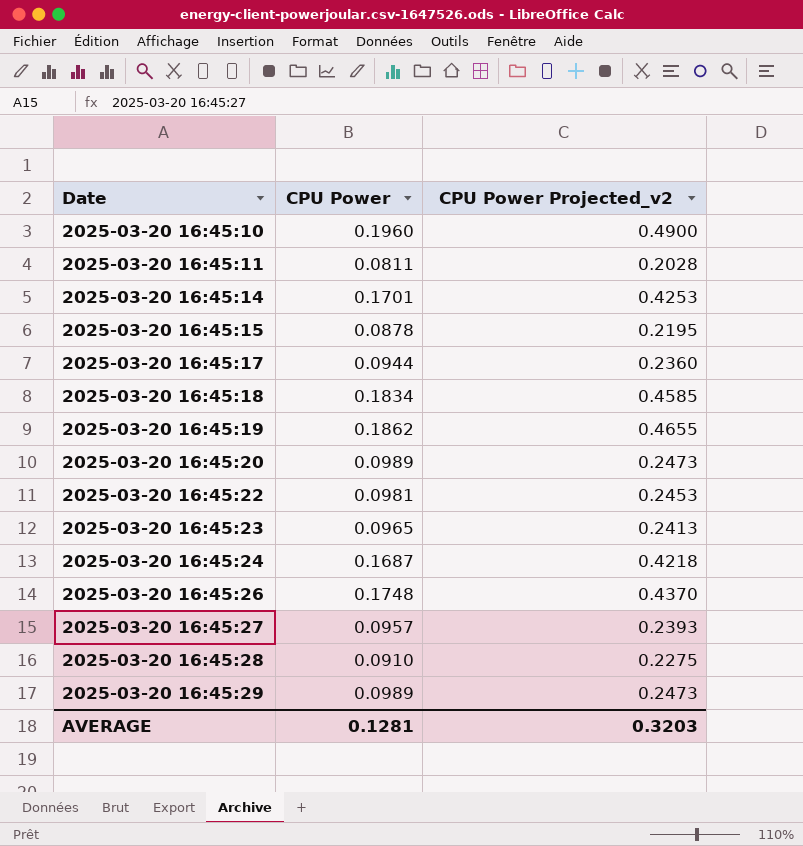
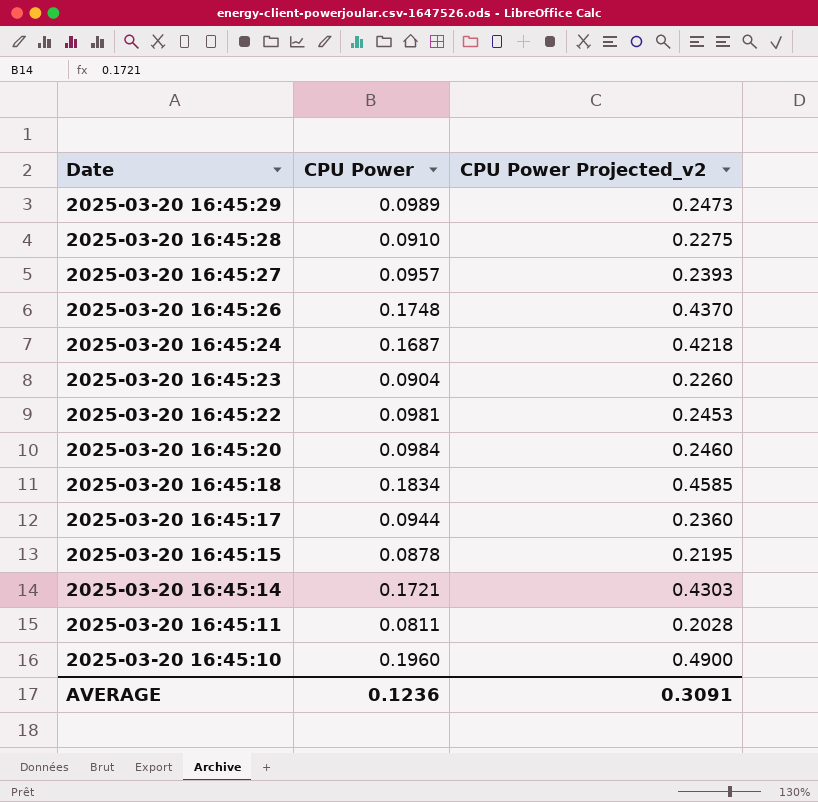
row order: Date ascending -> Date descending
row 2025-03-20 16:45:19: 0.1862 | 0.4655 -> none
2025-03-20 16:45:23 | CPU Power: 0.0965 -> 0.0904
2025-03-20 16:45:23 | CPU Power Projected_v2: 0.2413 -> 0.2260
2025-03-20 16:45:20 | CPU Power: 0.0989 -> 0.0984
2025-03-20 16:45:20 | CPU Power Projected_v2: 0.2473 -> 0.2460
2025-03-20 16:45:14 | CPU Power: 0.1701 -> 0.1721
2025-03-20 16:45:14 | CPU Power Projected_v2: 0.4253 -> 0.4303
AVERAGE | CPU Power: 0.1281 -> 0.1236
AVERAGE | CPU Power Projected_v2: 0.3203 -> 0.3091

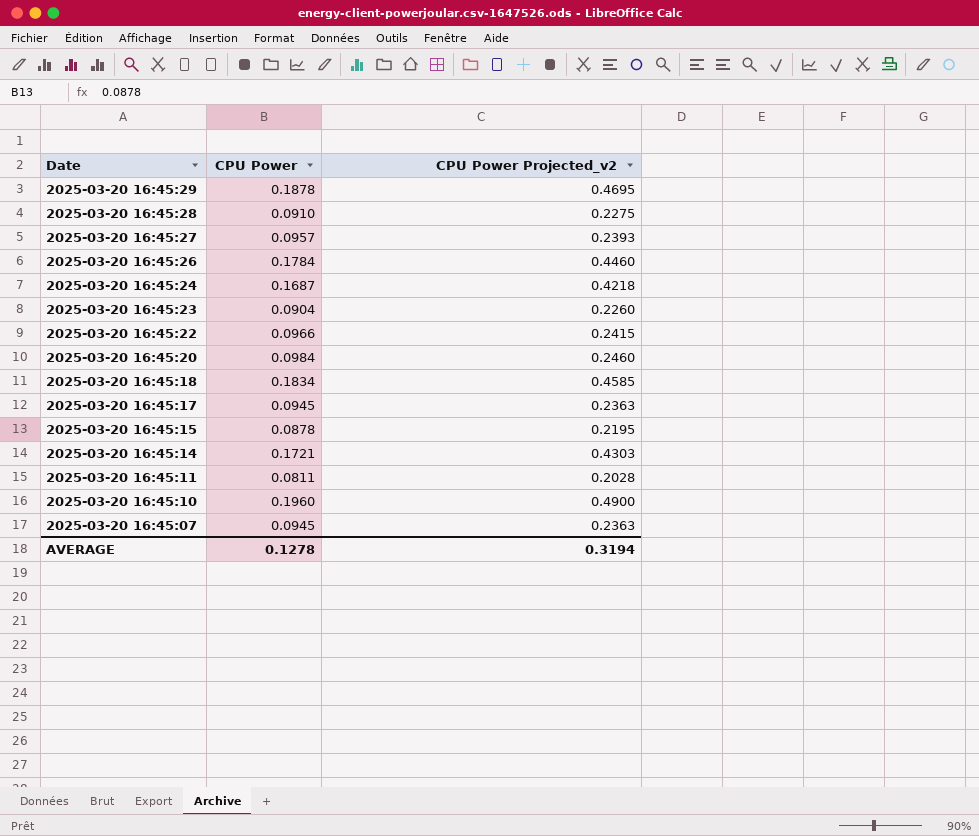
2025-03-20 16:45:29 | CPU Power: 0.0989 -> 0.1878
2025-03-20 16:45:29 | CPU Power Projected_v2: 0.2473 -> 0.4695
2025-03-20 16:45:26 | CPU Power: 0.1748 -> 0.1784
2025-03-20 16:45:26 | CPU Power Projected_v2: 0.4370 -> 0.4460
2025-03-20 16:45:22 | CPU Power: 0.0981 -> 0.0966
2025-03-20 16:45:22 | CPU Power Projected_v2: 0.2453 -> 0.2415
2025-03-20 16:45:17 | CPU Power: 0.0944 -> 0.0945
2025-03-20 16:45:17 | CPU Power Projected_v2: 0.2360 -> 0.2363
row 2025-03-20 16:45:07: none -> 0.0945 | 0.2363
AVERAGE | CPU Power: 0.1236 -> 0.1278
AVERAGE | CPU Power Projected_v2: 0.3091 -> 0.3194

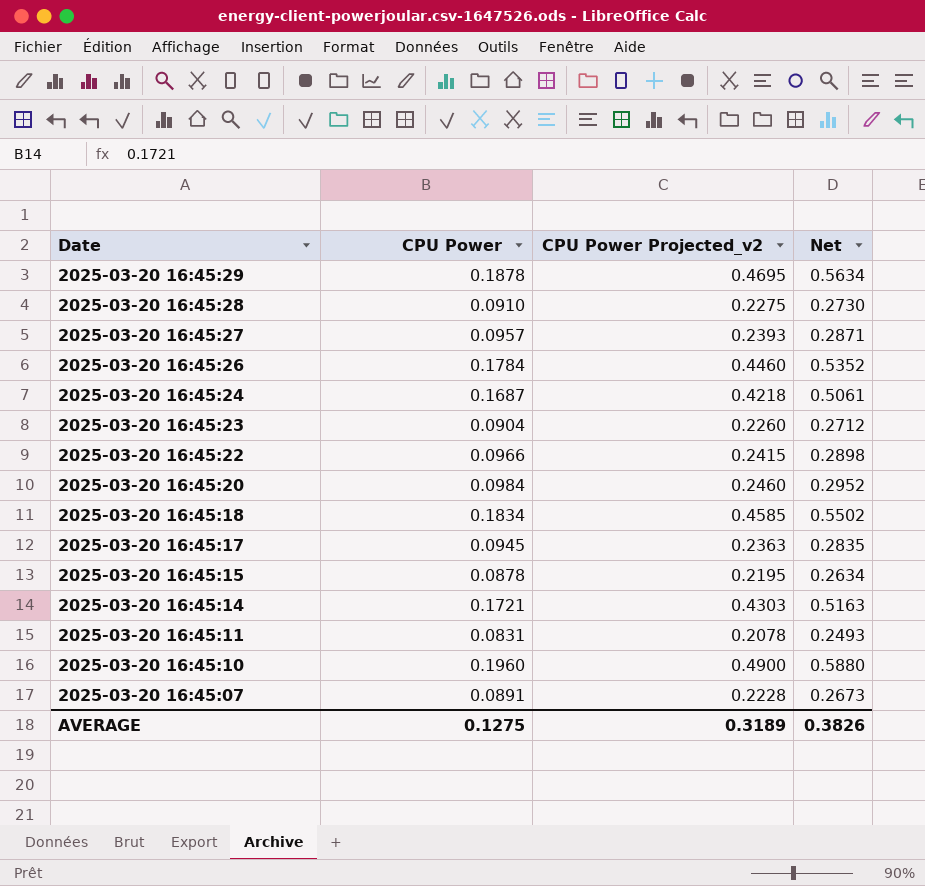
column Net | formula: none -> [CPU Power] * 3
2025-03-20 16:45:11 | CPU Power: 0.0811 -> 0.0831
2025-03-20 16:45:11 | CPU Power Projected_v2: 0.2028 -> 0.2078
2025-03-20 16:45:07 | CPU Power: 0.0945 -> 0.0891
2025-03-20 16:45:07 | CPU Power Projected_v2: 0.2363 -> 0.2228
AVERAGE | CPU Power: 0.1278 -> 0.1275
AVERAGE | CPU Power Projected_v2: 0.3194 -> 0.3189

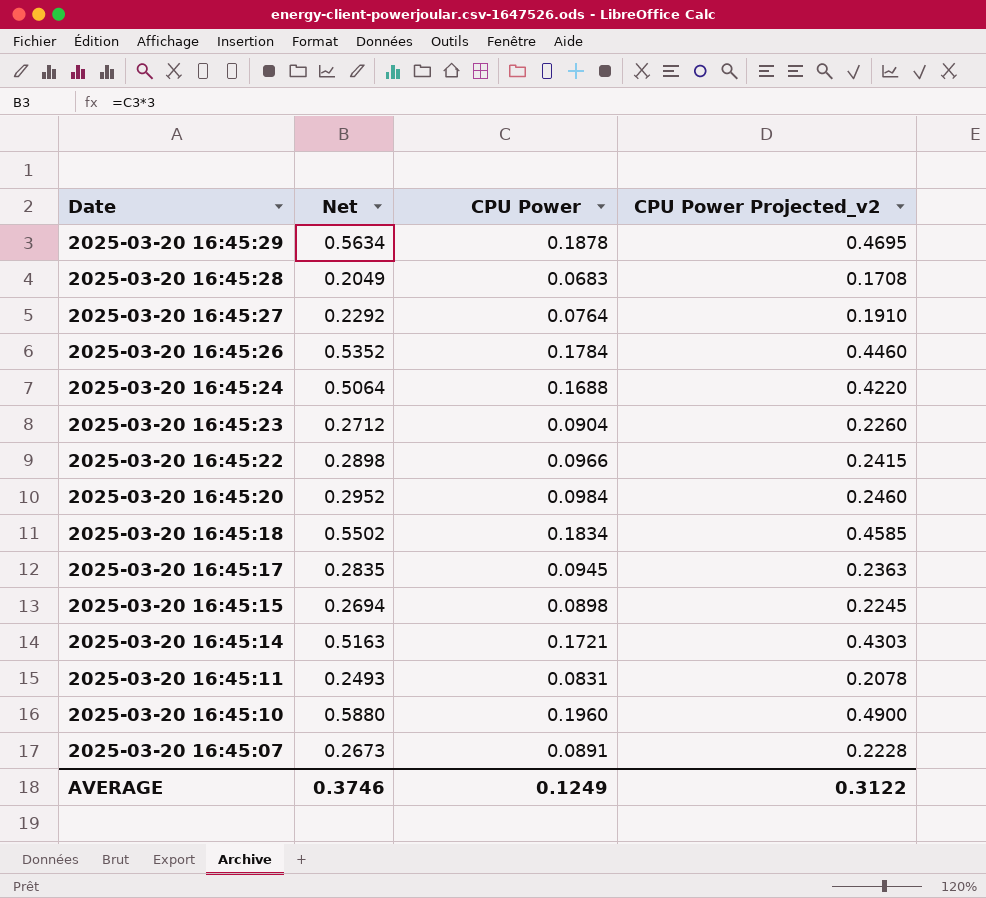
column Net | position: 4 -> 2
2025-03-20 16:45:28 | Net: 0.2730 -> 0.2049
2025-03-20 16:45:28 | CPU Power: 0.0910 -> 0.0683
2025-03-20 16:45:28 | CPU Power Projected_v2: 0.2275 -> 0.1708
2025-03-20 16:45:27 | Net: 0.2871 -> 0.2292
2025-03-20 16:45:27 | CPU Power: 0.0957 -> 0.0764
2025-03-20 16:45:27 | CPU Power Projected_v2: 0.2393 -> 0.1910
2025-03-20 16:45:24 | Net: 0.5061 -> 0.5064
2025-03-20 16:45:24 | CPU Power: 0.1687 -> 0.1688
2025-03-20 16:45:24 | CPU Power Projected_v2: 0.4218 -> 0.4220
2025-03-20 16:45:15 | Net: 0.2634 -> 0.2694
2025-03-20 16:45:15 | CPU Power: 0.0878 -> 0.0898
2025-03-20 16:45:15 | CPU Power Projected_v2: 0.2195 -> 0.2245
AVERAGE | Net: 0.3826 -> 0.3746
AVERAGE | CPU Power: 0.1275 -> 0.1249
AVERAGE | CPU Power Projected_v2: 0.3189 -> 0.3122

